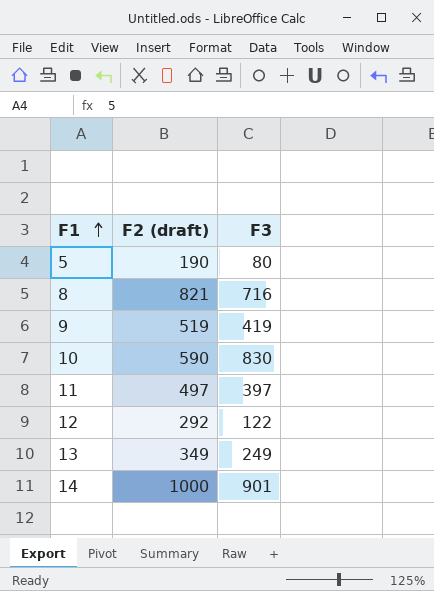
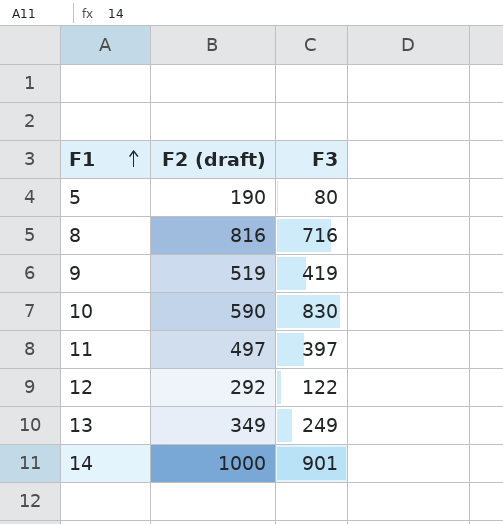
8 | F2 (draft): 821 -> 816

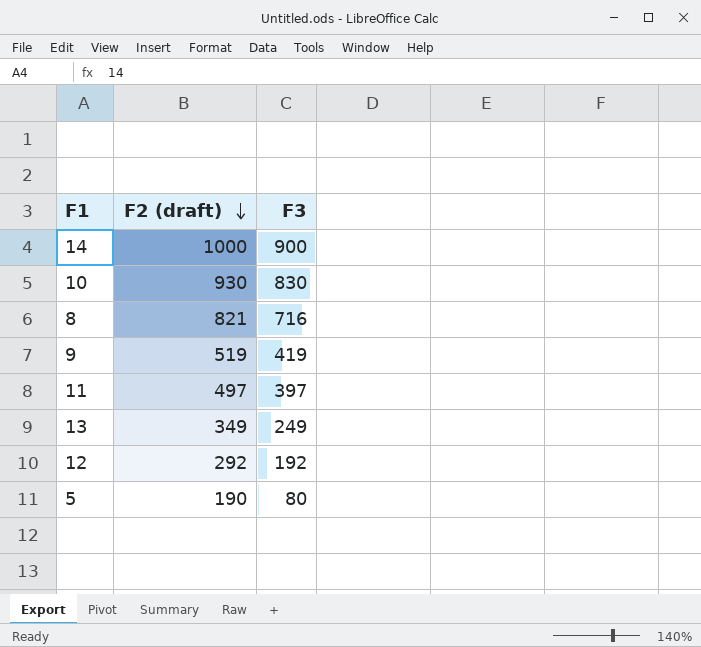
row order: F1 ascending -> F2 (draft) descending
14 | F3: 901 -> 900
10 | F2 (draft): 590 -> 930
8 | F2 (draft): 816 -> 821
12 | F3: 122 -> 192

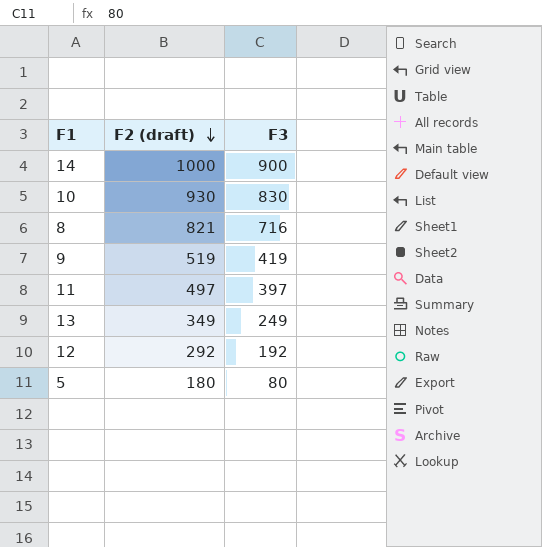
5 | F2 (draft): 190 -> 180

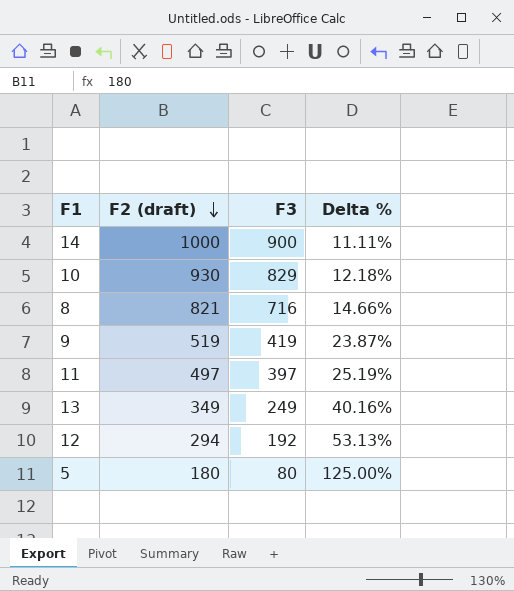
column Delta % | formula: none -> ([F2 (draft)] - [F3]) / [F3]
10 | F3: 830 -> 829
12 | F2 (draft): 292 -> 294

